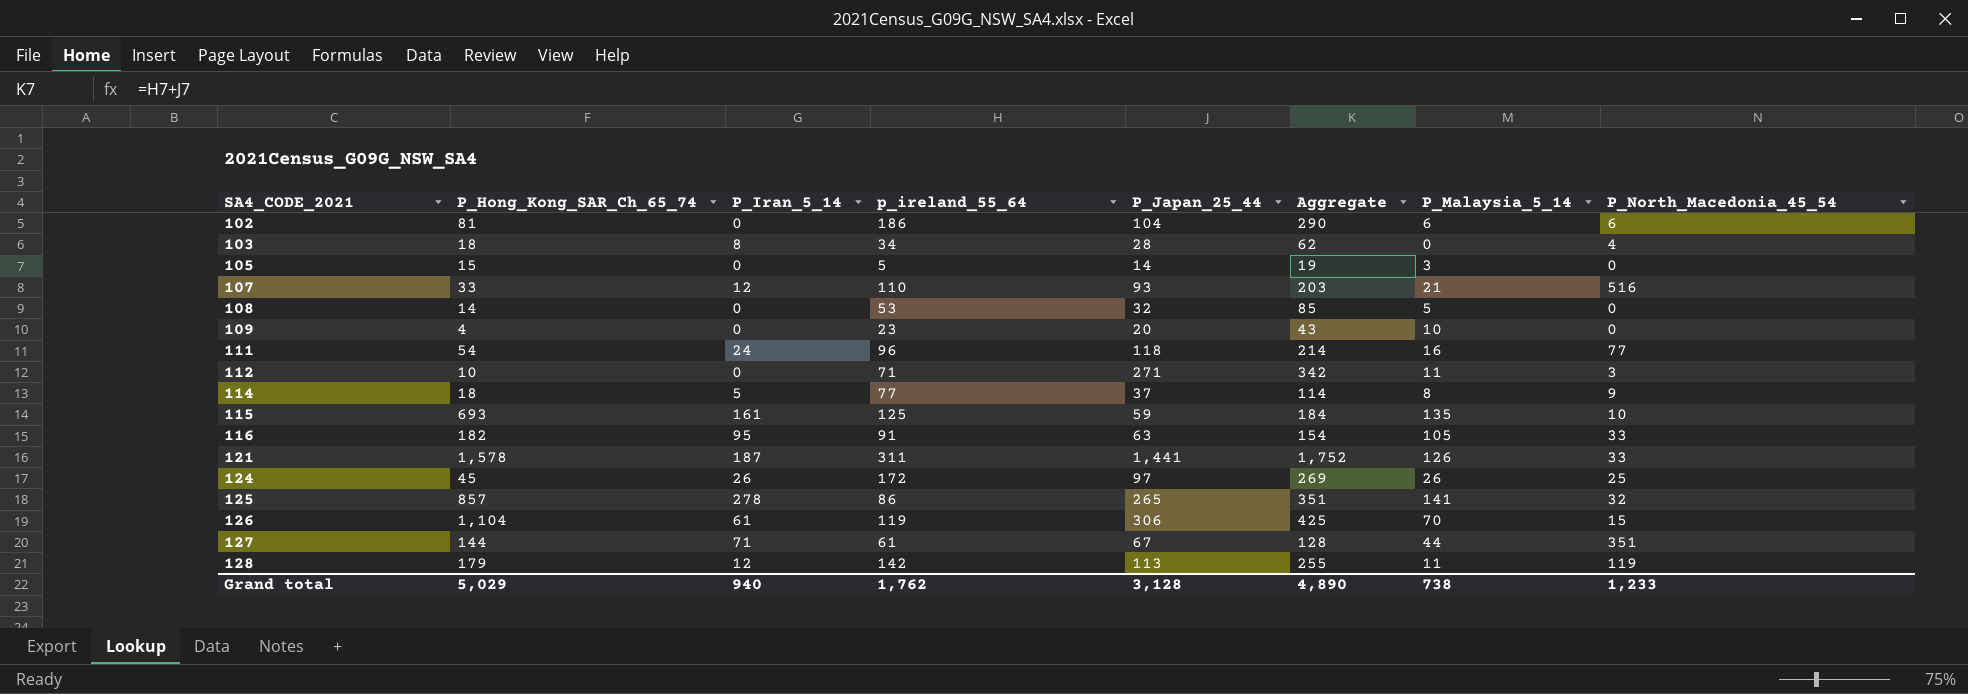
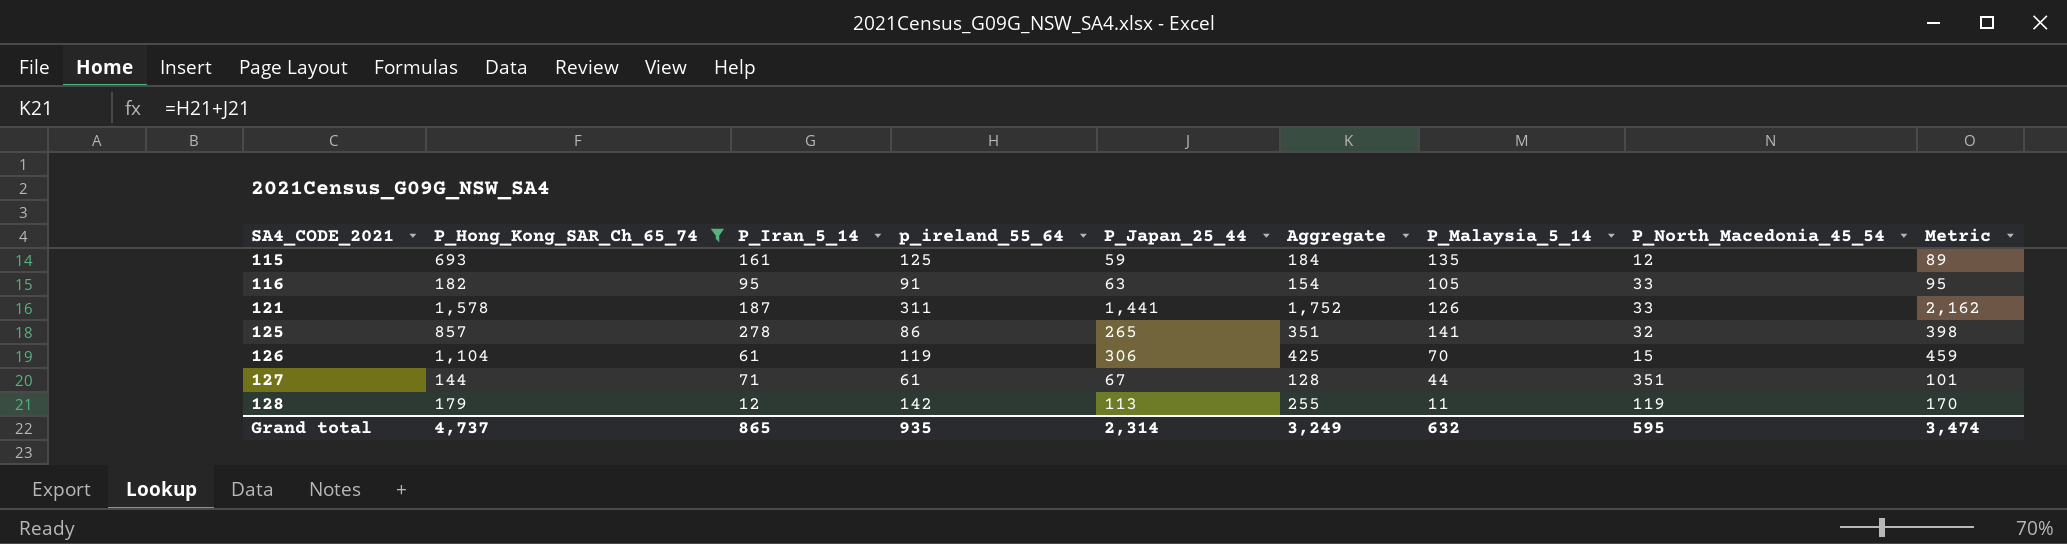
filter: none -> P_Hong_Kong_SAR_Ch_65_74 >= 144
column Metric | formula: none -> [P_Japan_25_44] * 1.5
115 | P_North_Macedonia_45_54: 10 -> 12
Grand total | P_Hong_Kong_SAR_Ch_65_74: 5,029 -> 4,737
Grand total | P_Iran_5_14: 940 -> 865
Grand total | p_ireland_55_64: 1,762 -> 935
Grand total | P_Japan_25_44: 3,128 -> 2,314
Grand total | Aggregate: 4,890 -> 3,249
Grand total | P_Malaysia_5_14: 738 -> 632
Grand total | P_North_Macedonia_45_54: 1,233 -> 595

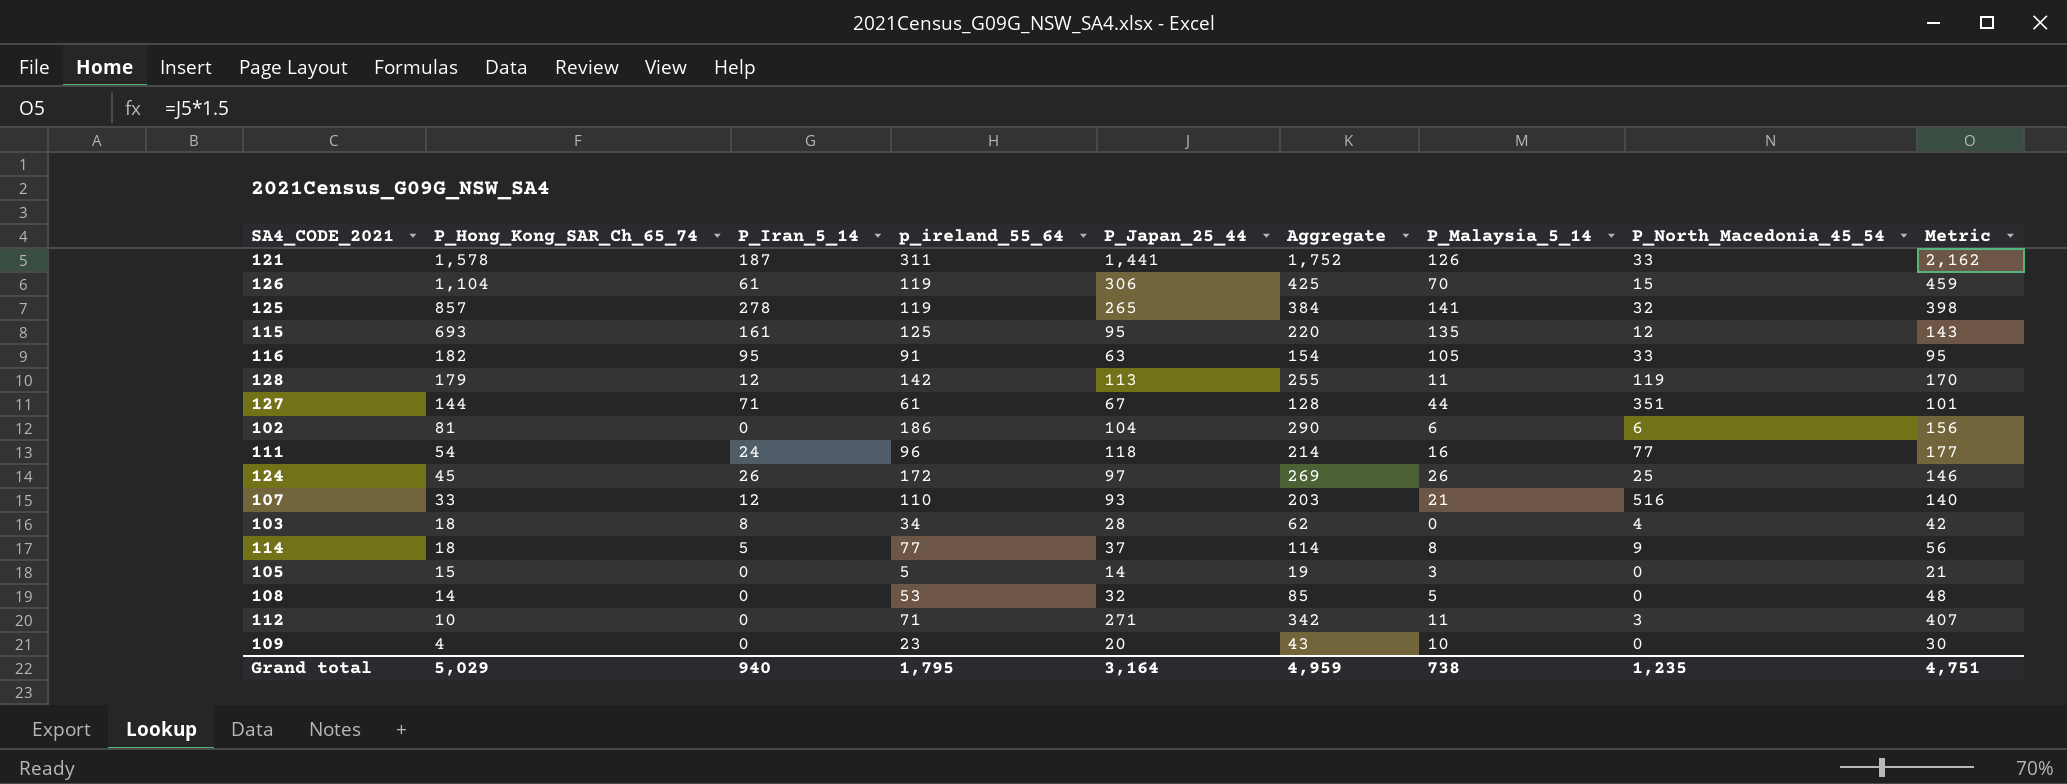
filter: P_Hong_Kong_SAR_Ch_65_74 >= 144 -> none
row order: SA4_CODE_2021 ascending -> P_Hong_Kong_SAR_Ch_65_74 descending
125 | p_ireland_55_64: 86 -> 119
125 | Aggregate: 351 -> 384
115 | P_Japan_25_44: 59 -> 95
115 | Aggregate: 184 -> 220
115 | Metric: 89 -> 143
Grand total | P_Hong_Kong_SAR_Ch_65_74: 4,737 -> 5,029
Grand total | P_Iran_5_14: 865 -> 940
Grand total | p_ireland_55_64: 935 -> 1,795
Grand total | P_Japan_25_44: 2,314 -> 3,164
Grand total | Aggregate: 3,249 -> 4,959
Grand total | P_Malaysia_5_14: 632 -> 738
Grand total | P_North_Macedonia_45_54: 595 -> 1,235
Grand total | Metric: 3,474 -> 4,751

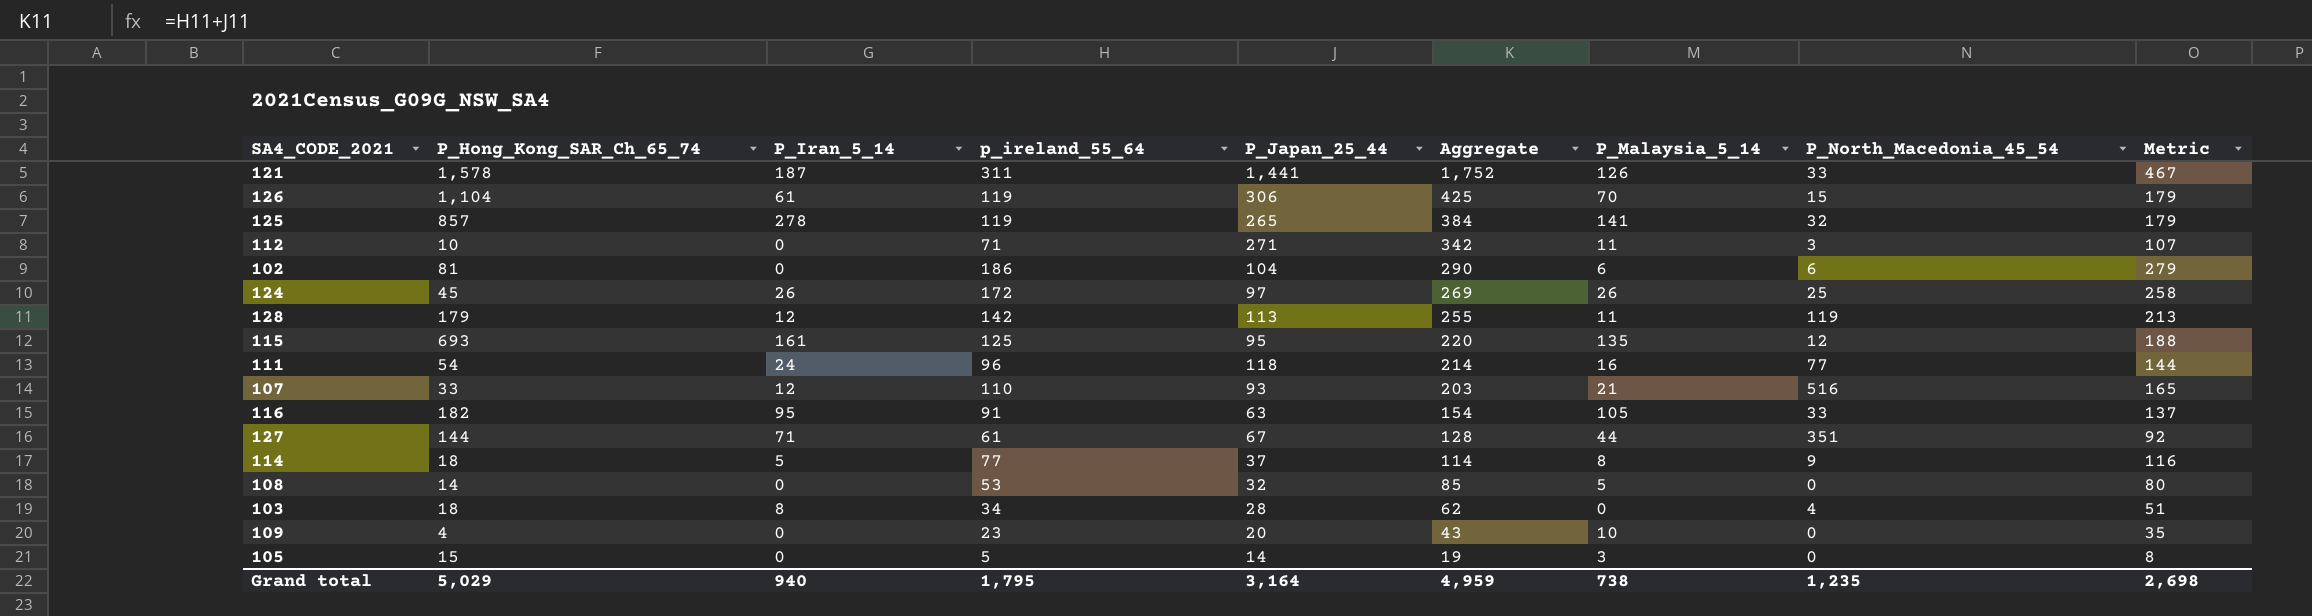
row order: P_Hong_Kong_SAR_Ch_65_74 descending -> Aggregate descending
column Metric | formula: [P_Japan_25_44] * 1.5 -> [p_ireland_55_64] * 1.5
Grand total | Metric: 4,751 -> 2,698

